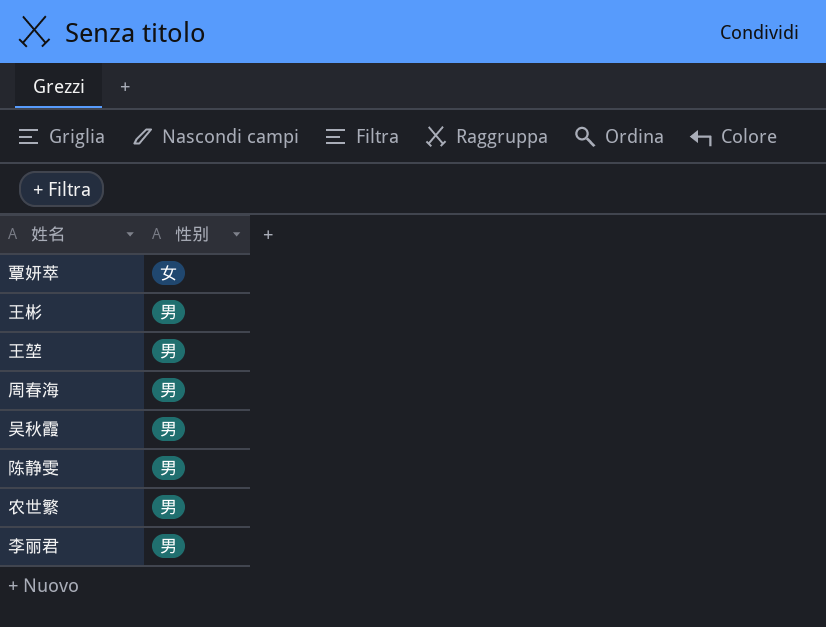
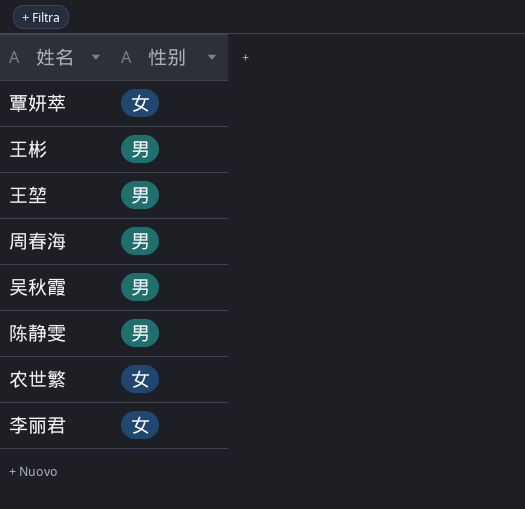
农世繁 | 性别: 男 -> 女
李丽君 | 性别: 男 -> 女

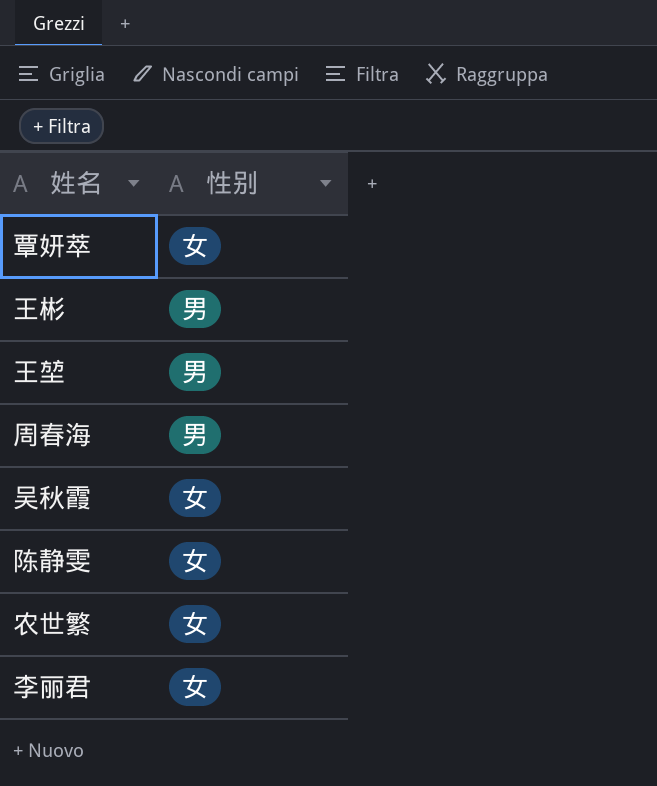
吴秋霞 | 性别: 男 -> 女
陈静雯 | 性别: 男 -> 女

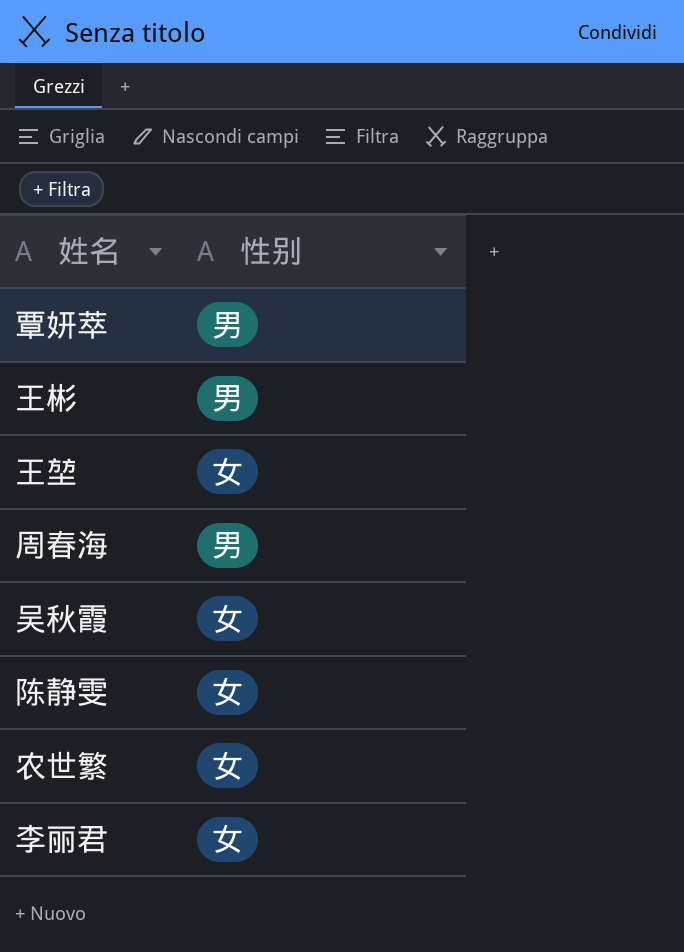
覃妍萃 | 性别: 女 -> 男
王堃 | 性别: 男 -> 女

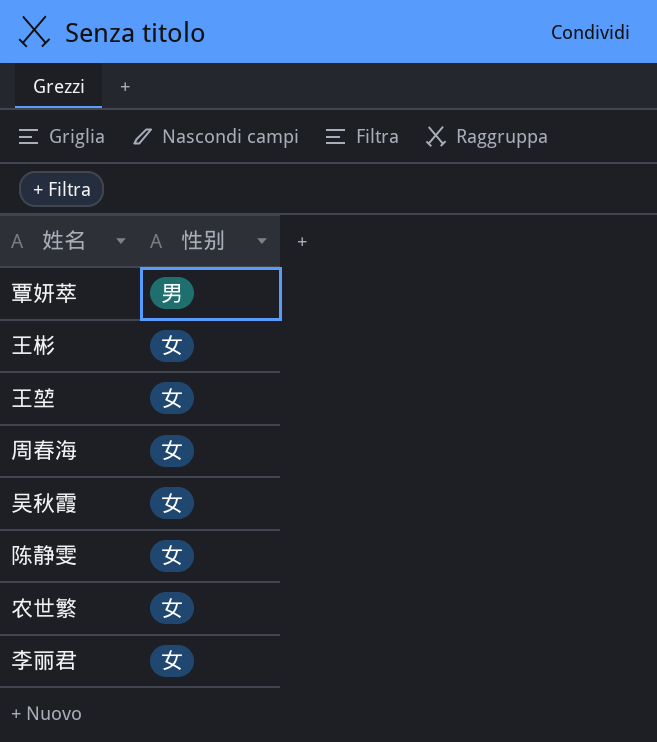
王彬 | 性别: 男 -> 女
周春海 | 性别: 男 -> 女

